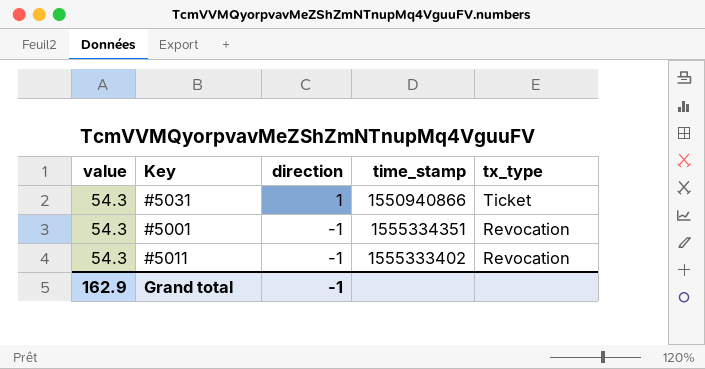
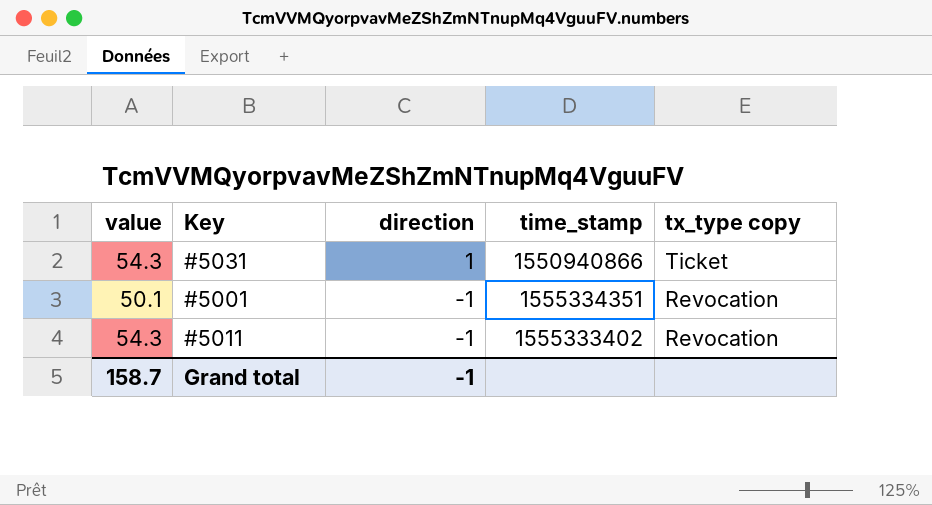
column name: tx_type -> tx_type copy
#5001 | value: 54.3 -> 50.1
Grand total | value: 162.9 -> 158.7

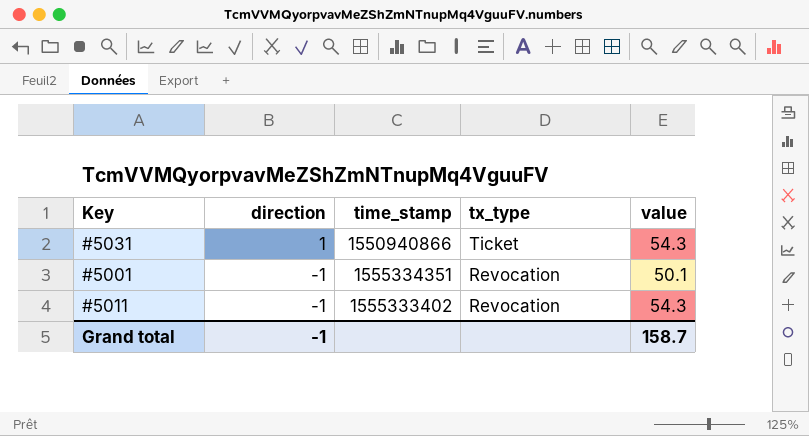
column name: tx_type copy -> tx_type
column value | position: 1 -> 5

